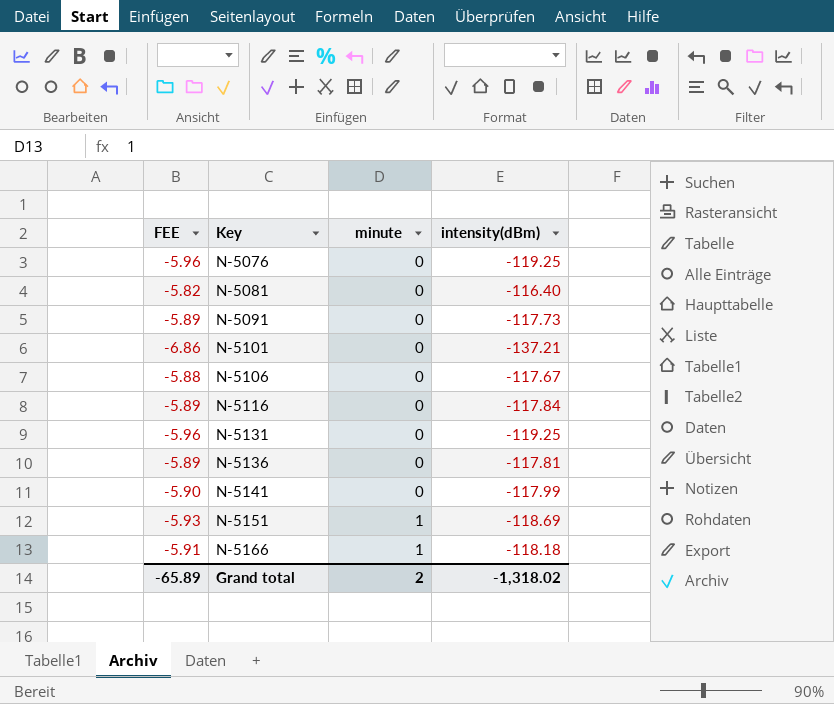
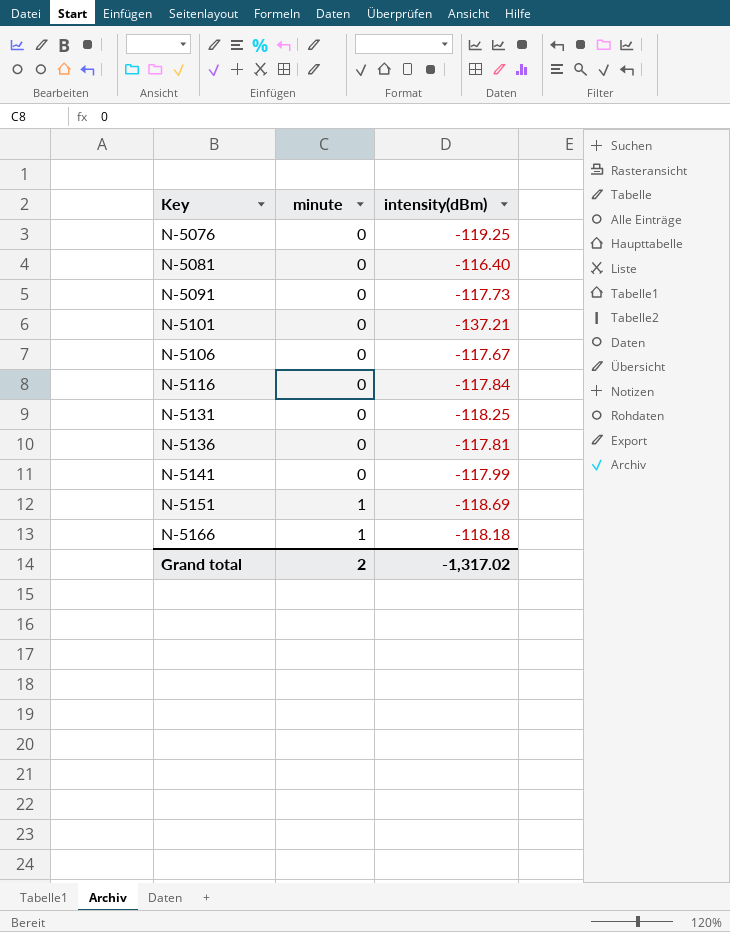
column FEE | formula: [intensity(dBm)] * 0.05 -> none
N-5131 | intensity(dBm): -119.25 -> -118.25
Grand total | intensity(dBm): -1,318.02 -> -1,317.02

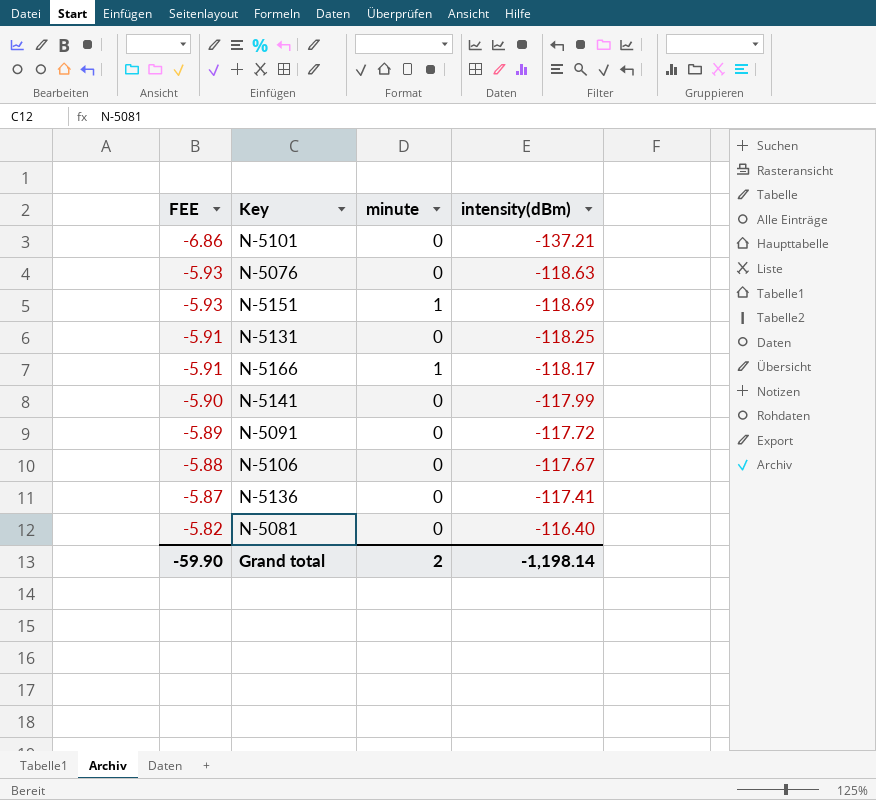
row order: Key ascending -> FEE ascending
column FEE | formula: none -> [intensity(dBm)] * 0.05
row N-5116: 0 | -117.84 -> none
N-5076 | intensity(dBm): -119.25 -> -118.63
N-5166 | intensity(dBm): -118.18 -> -118.17
N-5091 | intensity(dBm): -117.73 -> -117.72
N-5136 | intensity(dBm): -117.81 -> -117.41
Grand total | intensity(dBm): -1,317.02 -> -1,198.14

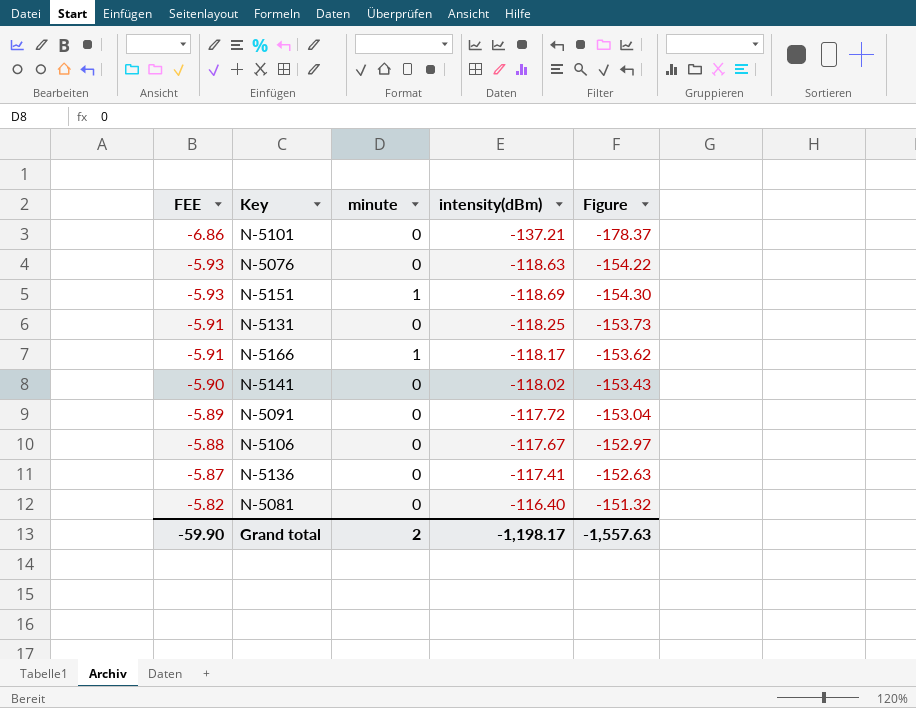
column Figure | formula: none -> [intensity(dBm)] * 1.3
N-5141 | intensity(dBm): -117.99 -> -118.02
Grand total | intensity(dBm): -1,198.14 -> -1,198.17

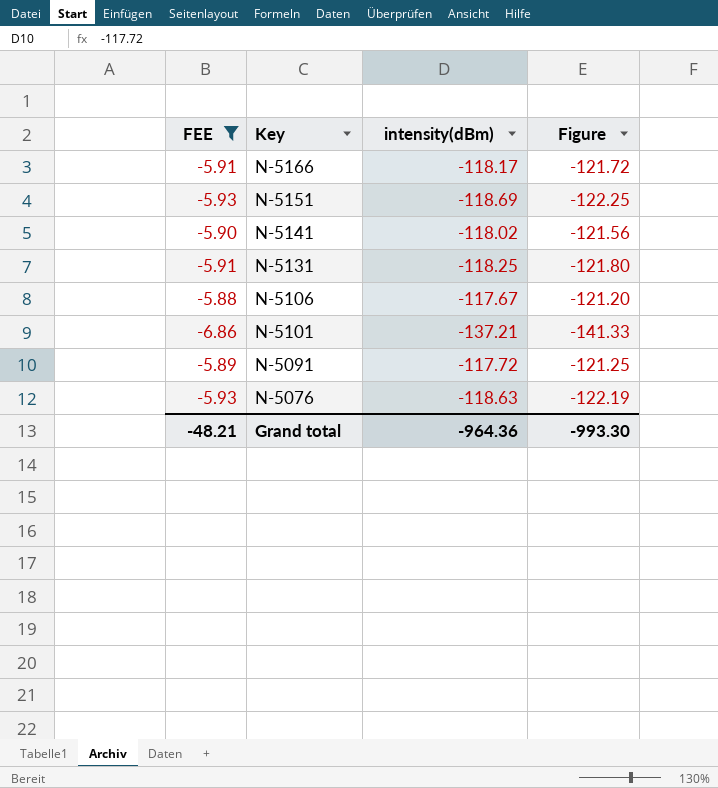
filter: none -> FEE <= -5.88
row order: FEE ascending -> Key descending
column minute | position: 3 -> none
column Figure | formula: [intensity(dBm)] * 1.3 -> [intensity(dBm)] * 1.03
Grand total | FEE: -59.90 -> -48.21
Grand total | intensity(dBm): -1,198.17 -> -964.36
Grand total | Figure: -1,557.63 -> -993.30

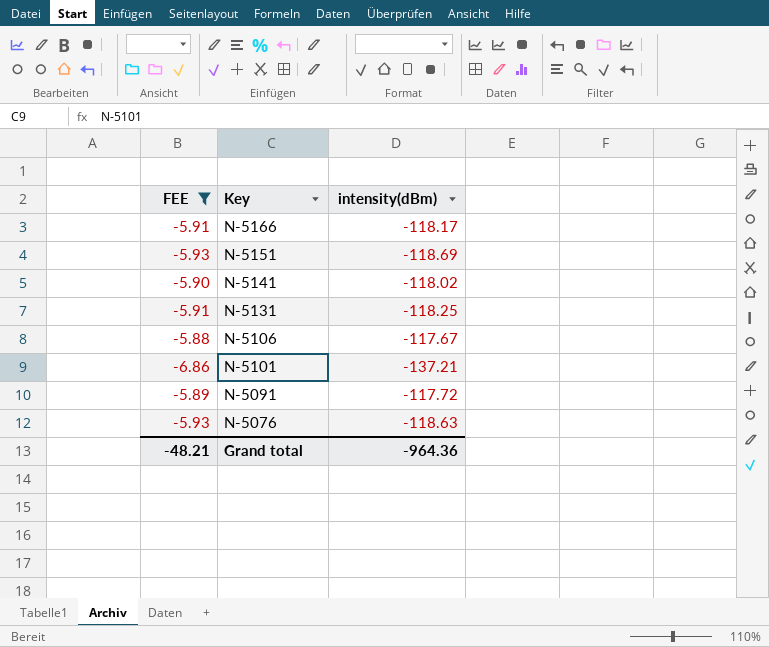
column Figure | formula: [intensity(dBm)] * 1.03 -> none

